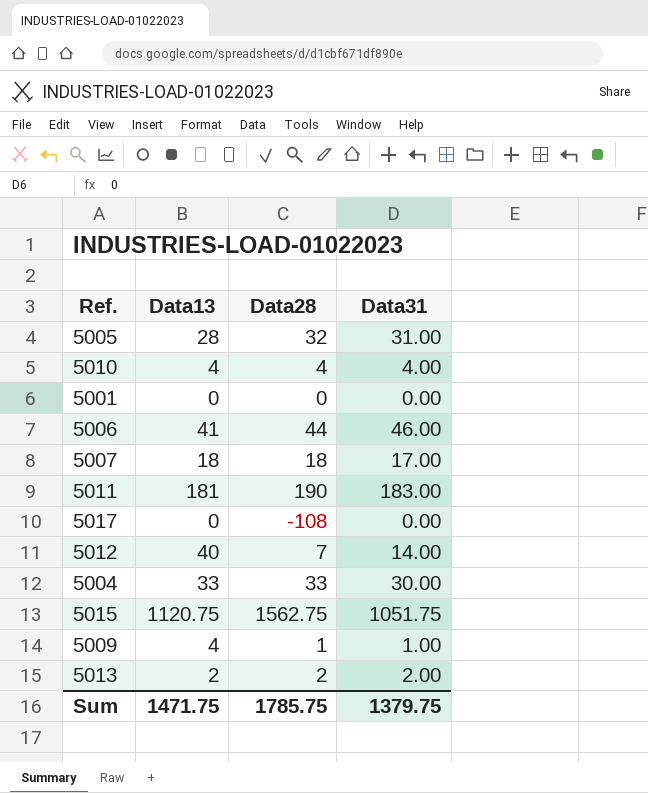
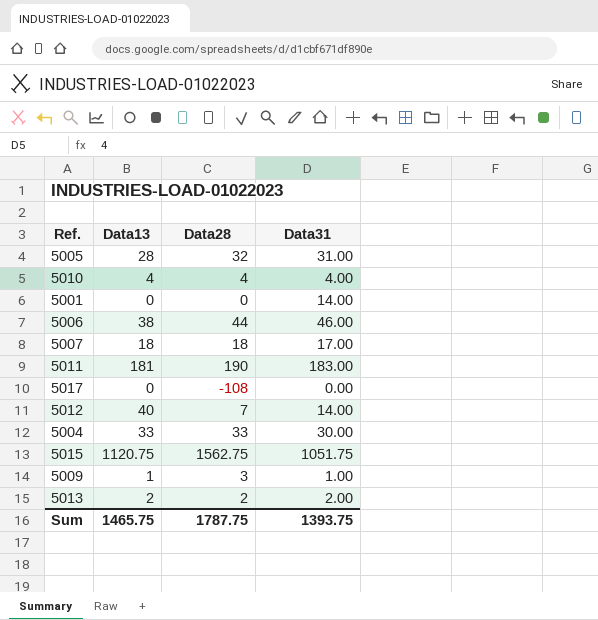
5001 | Data31: 0.00 -> 14.00
5006 | Data13: 41 -> 38
5009 | Data13: 4 -> 1
5009 | Data28: 1 -> 3
Sum | Data13: 1471.75 -> 1465.75
Sum | Data28: 1785.75 -> 1787.75
Sum | Data31: 1379.75 -> 1393.75

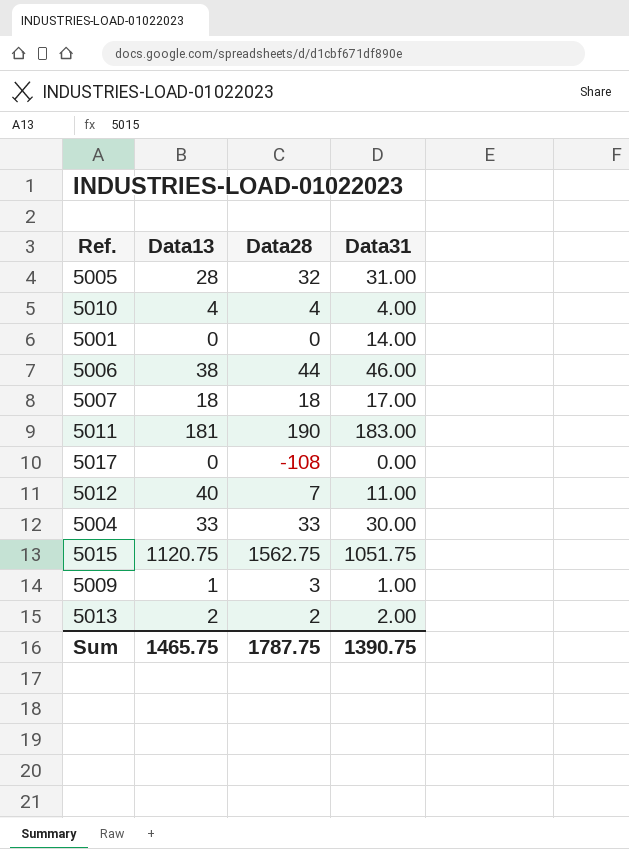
5012 | Data31: 14.00 -> 11.00
Sum | Data31: 1393.75 -> 1390.75

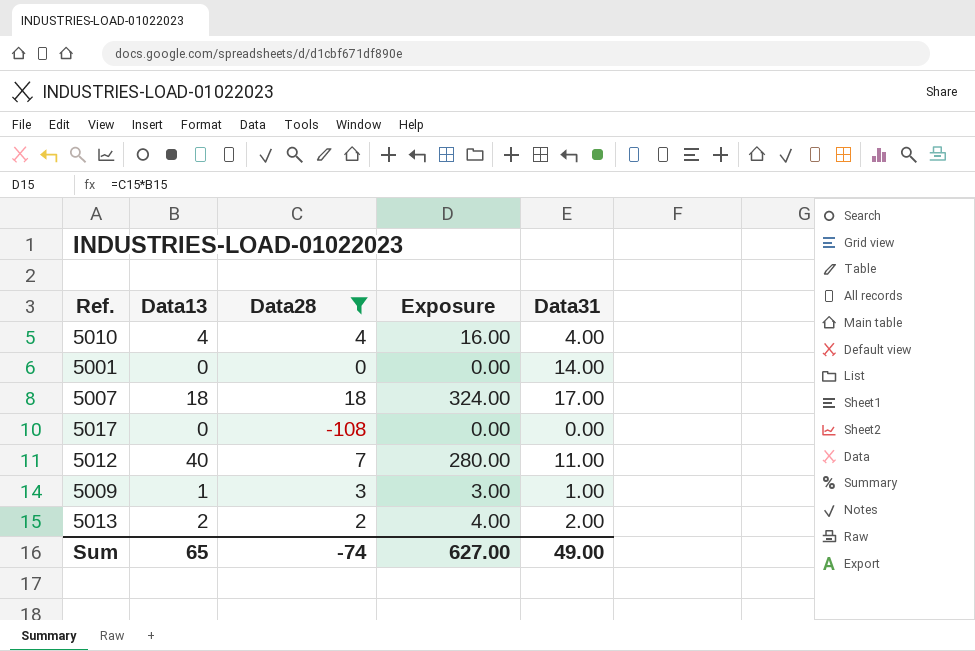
filter: none -> Data28 <= 18
column Exposure | formula: none -> [Data13] * [Data28]
Sum | Data13: 1465.75 -> 65
Sum | Data28: 1787.75 -> -74
Sum | Data31: 1390.75 -> 49.00

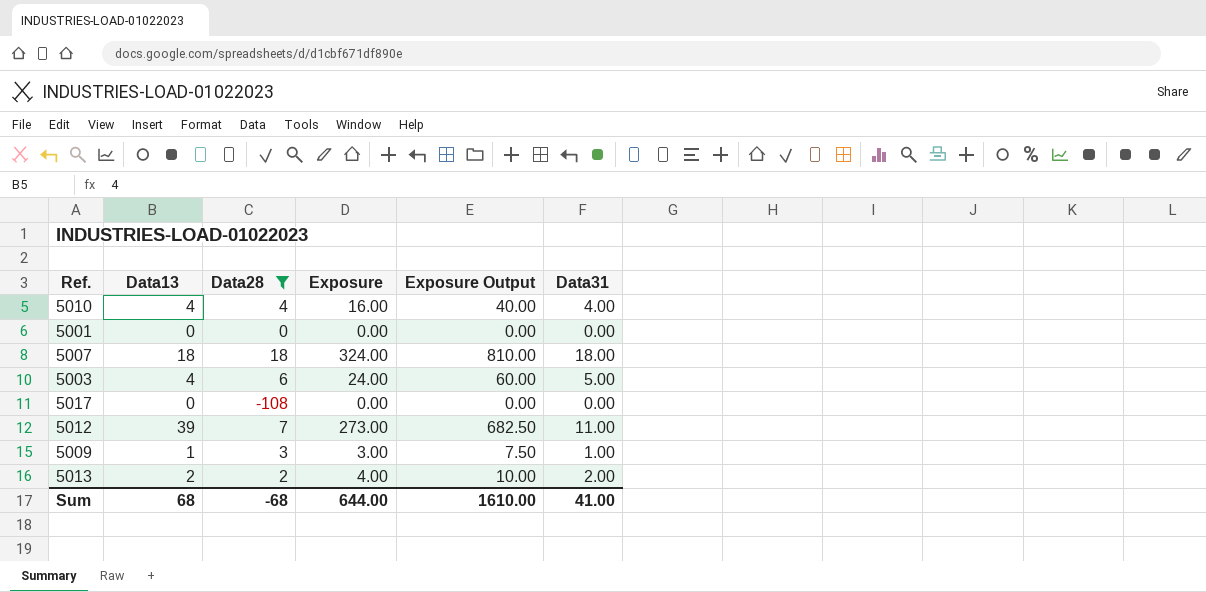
column Exposure Output | formula: none -> [Exposure] * 2.5
5001 | Data31: 14.00 -> 0.00
5007 | Data31: 17.00 -> 18.00
row 5003: none -> 4 | 6 | 24.00 | 60.00 | 5.00
5012 | Data13: 40 -> 39
5012 | Exposure: 280.00 -> 273.00
Sum | Data13: 65 -> 68
Sum | Data28: -74 -> -68
Sum | Exposure: 627.00 -> 644.00
Sum | Data31: 49.00 -> 41.00

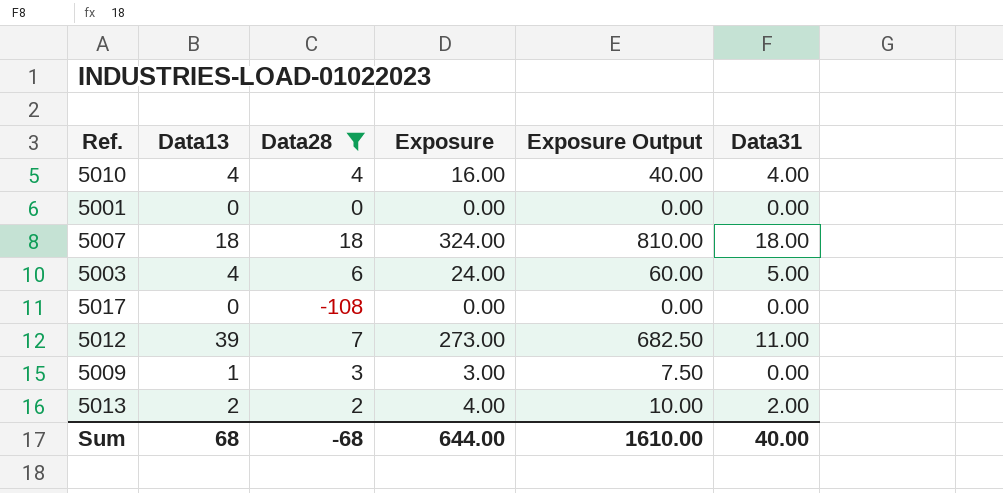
5009 | Data31: 1.00 -> 0.00
Sum | Data31: 41.00 -> 40.00

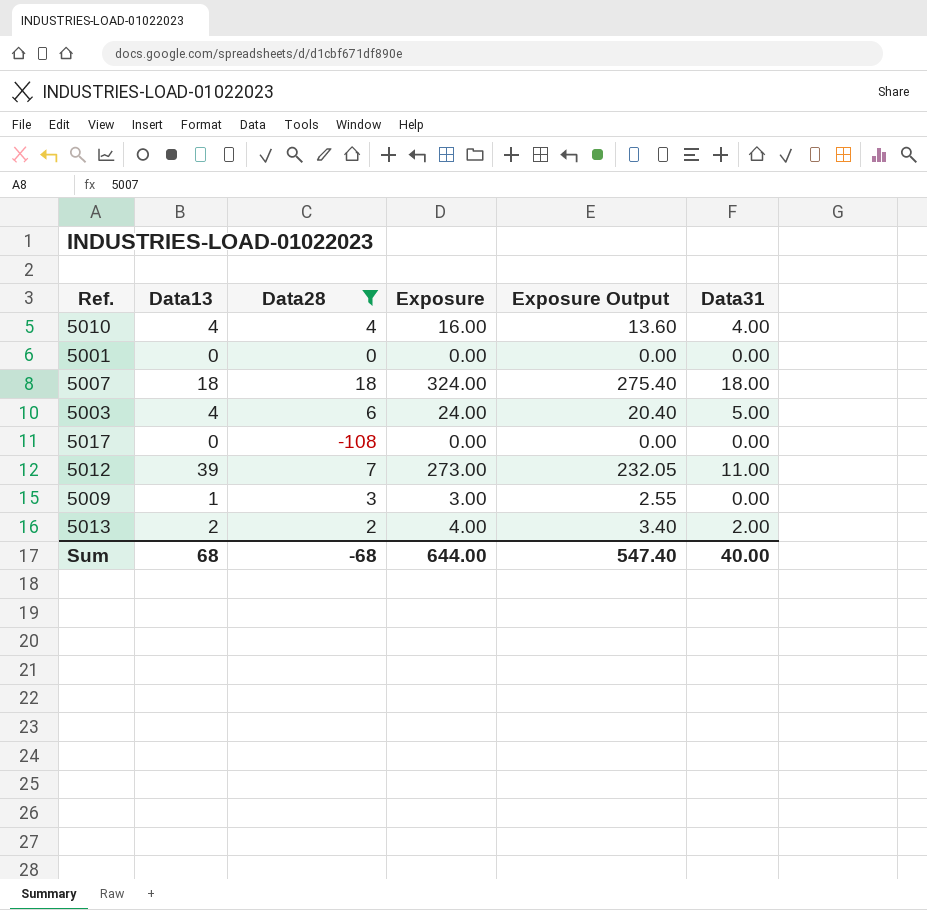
column Exposure Output | formula: [Exposure] * 2.5 -> [Exposure] * 0.85
Sum | Exposure Output: 1610.00 -> 547.40

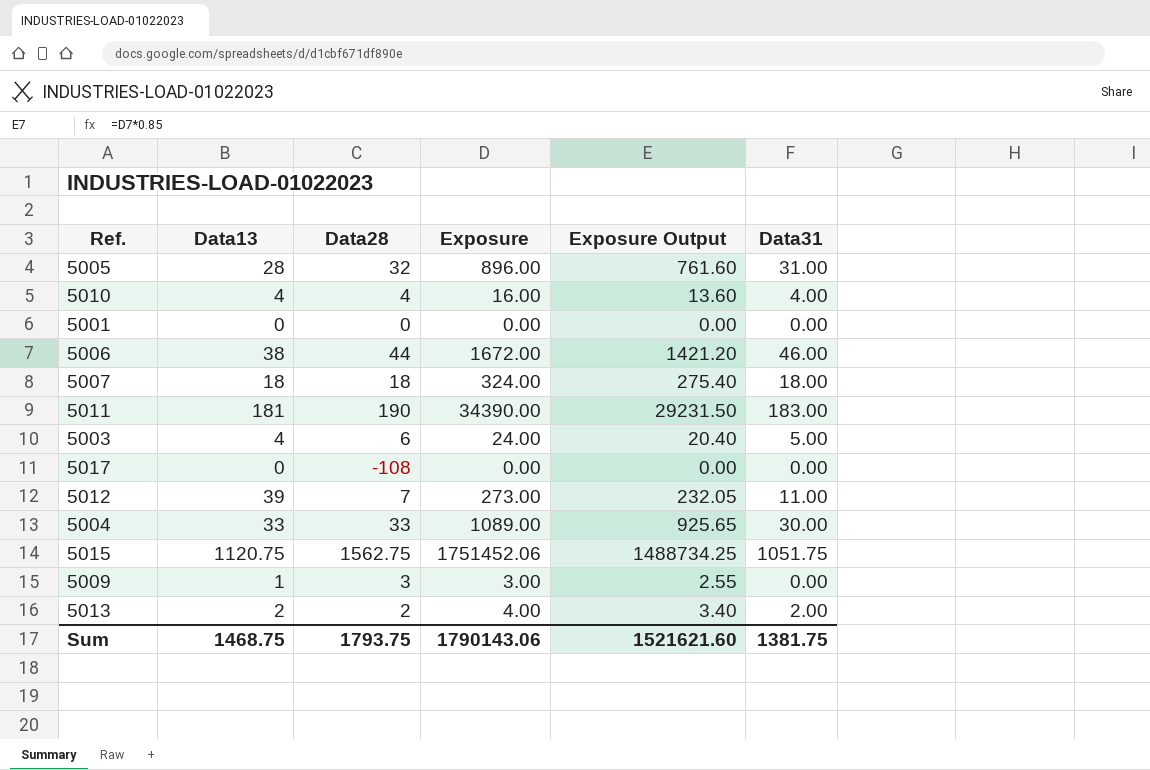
filter: Data28 <= 18 -> none
Sum | Data13: 68 -> 1468.75
Sum | Data28: -68 -> 1793.75
Sum | Exposure: 644.00 -> 1790143.06
Sum | Exposure Output: 547.40 -> 1521621.60
Sum | Data31: 40.00 -> 1381.75

